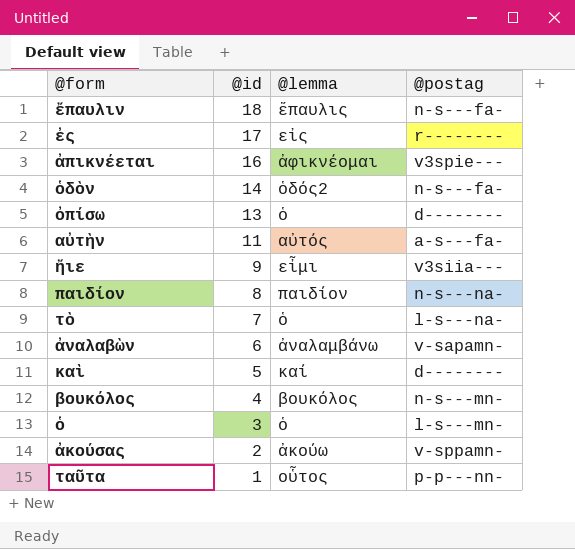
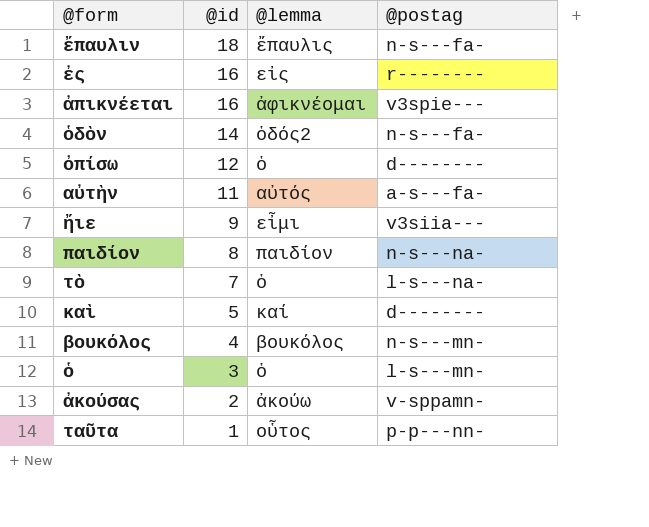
row ἀναλαβὼν: 6 | ἀναλαμβάνω | v-sapamn- -> none
ἐς | @id: 17 -> 16
ὀπίσω | @id: 13 -> 12

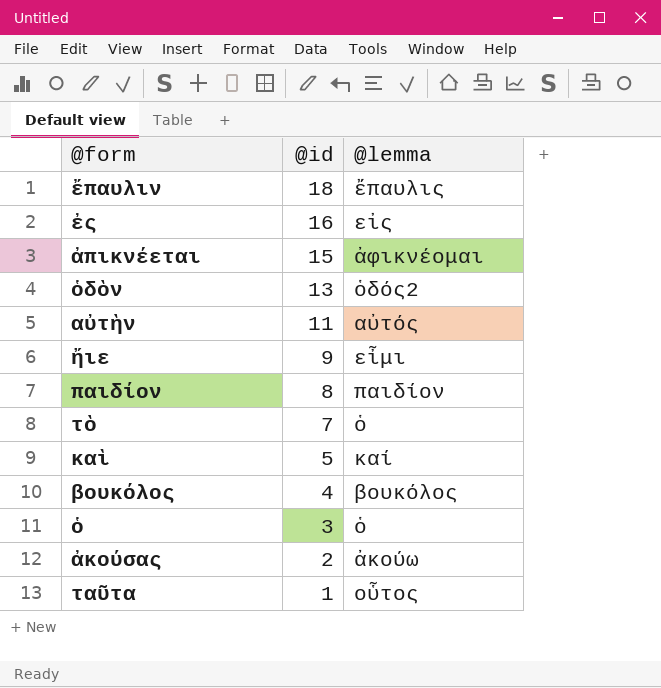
column @postag | position: 4 -> none
row ὀπίσω: 12 | ὁ | d-------- -> none
ἀπικνέεται | @id: 16 -> 15
ὁδὸν | @id: 14 -> 13

